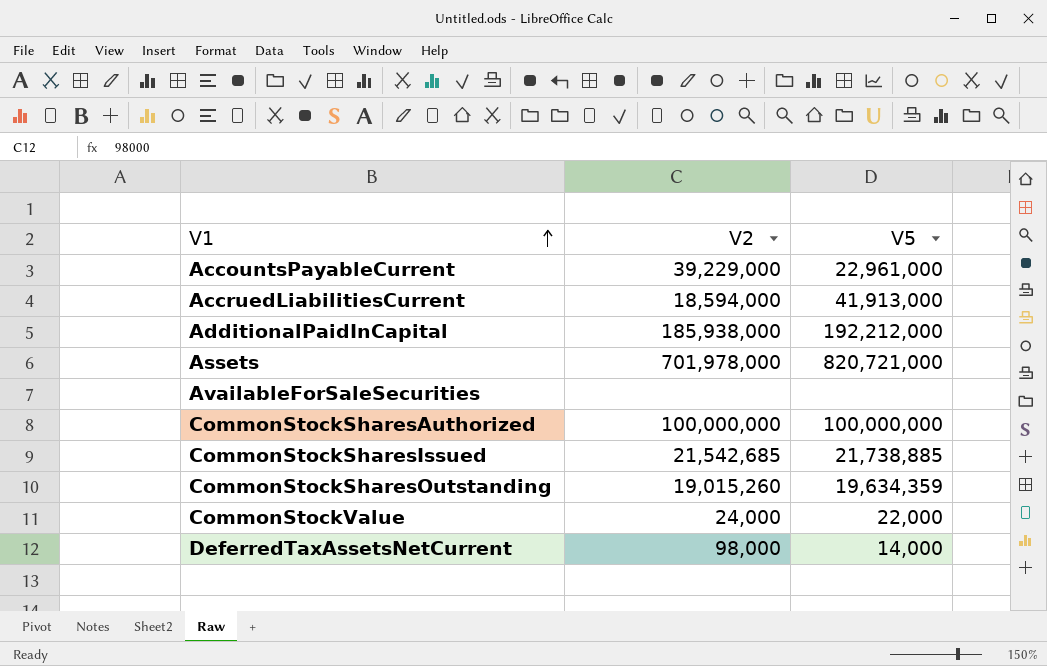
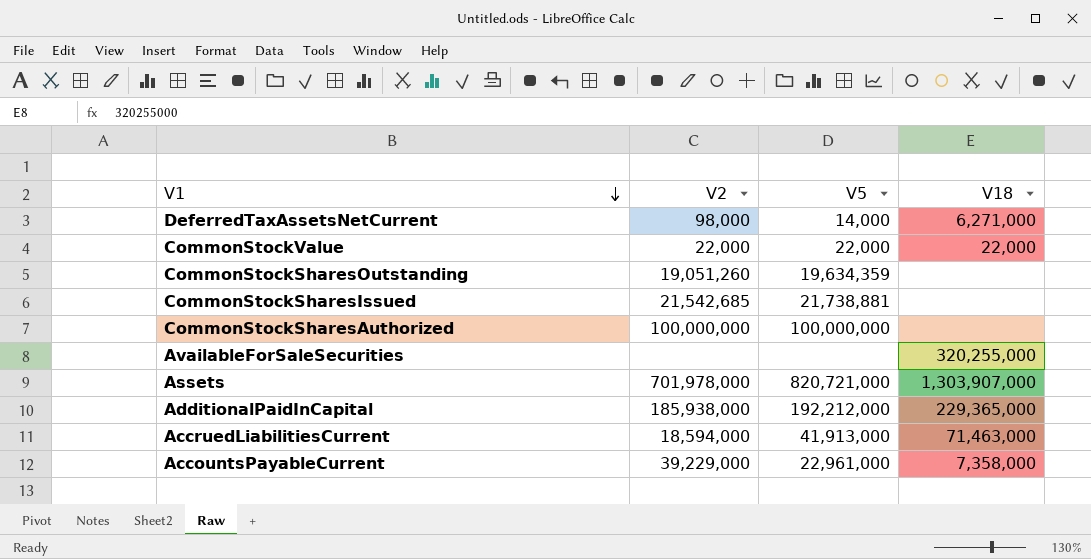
row order: V1 ascending -> V1 descending
column V18 | position: none -> 4
CommonStockValue | V2: 24,000 -> 22,000
CommonStockSharesOutstanding | V2: 19,015,260 -> 19,051,260
CommonStockSharesIssued | V5: 21,738,885 -> 21,738,881

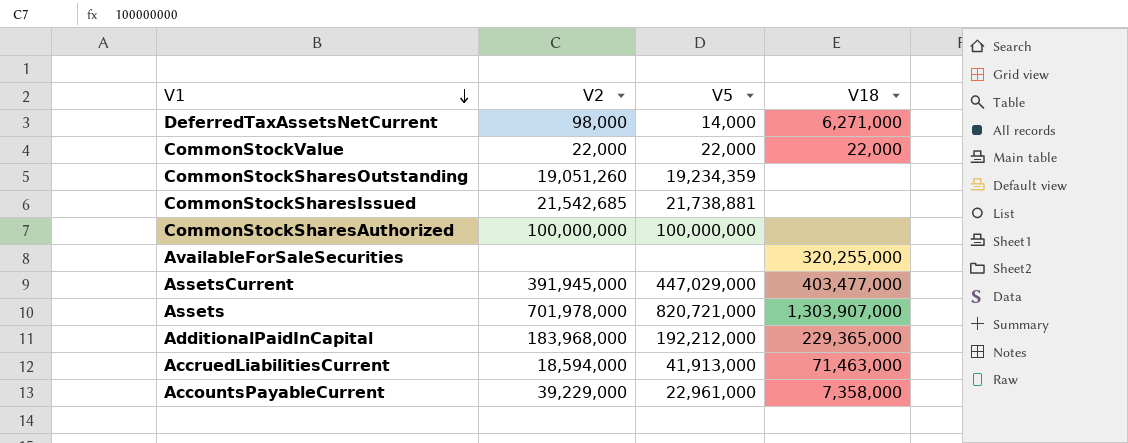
CommonStockSharesOutstanding | V5: 19,634,359 -> 19,234,359
row AssetsCurrent: none -> 391,945,000 | 447,029,000 | 403,477,000
AdditionalPaidInCapital | V2: 185,938,000 -> 183,968,000

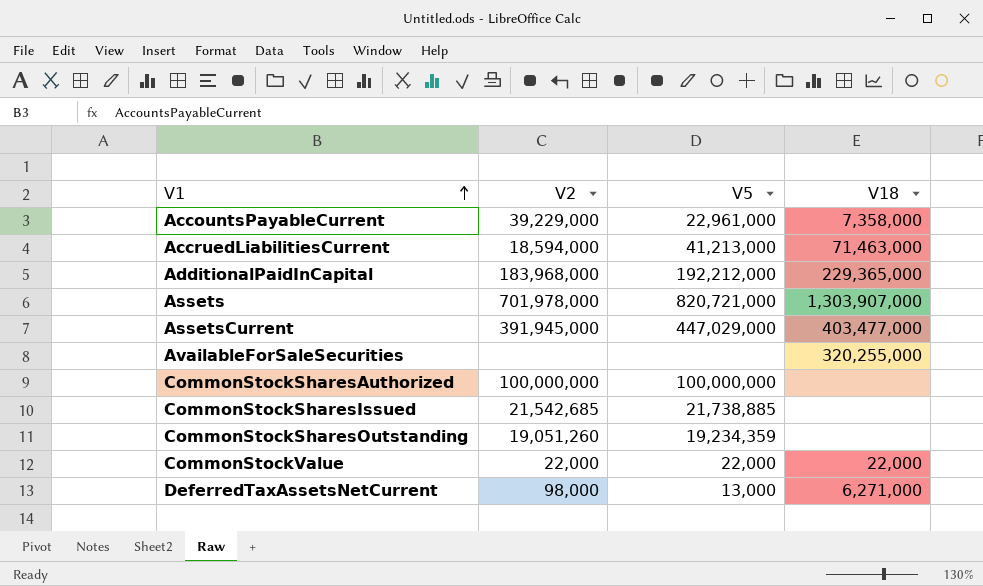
row order: V1 descending -> V1 ascending
AccruedLiabilitiesCurrent | V5: 41,913,000 -> 41,213,000
CommonStockSharesIssued | V5: 21,738,881 -> 21,738,885
DeferredTaxAssetsNetCurrent | V5: 14,000 -> 13,000

